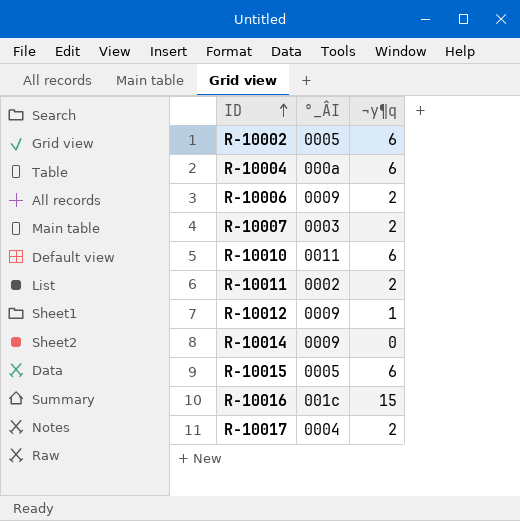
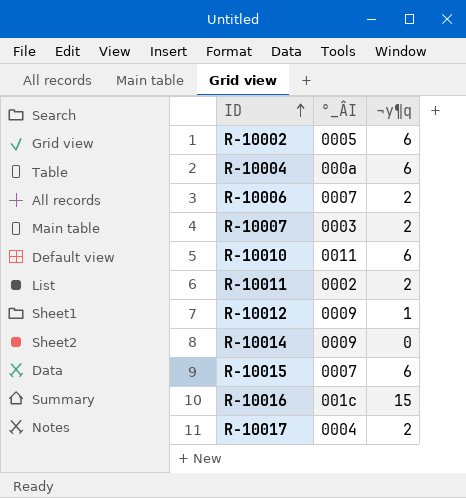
R-10006 | °_ÂI: 0009 -> 0007
R-10015 | °_ÂI: 0005 -> 0007

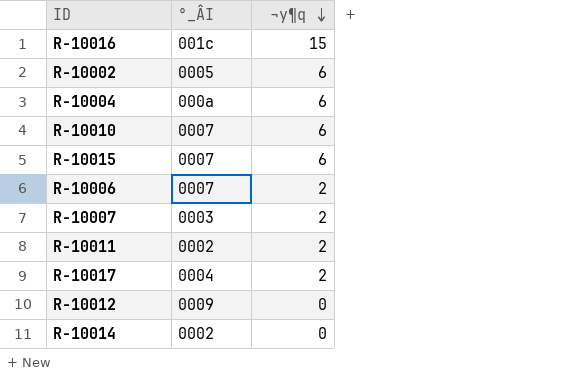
row order: ID ascending -> ¬y¶q descending
R-10010 | °_ÂI: 0011 -> 0007
R-10012 | ¬y¶q: 1 -> 0
R-10014 | °_ÂI: 0009 -> 0002

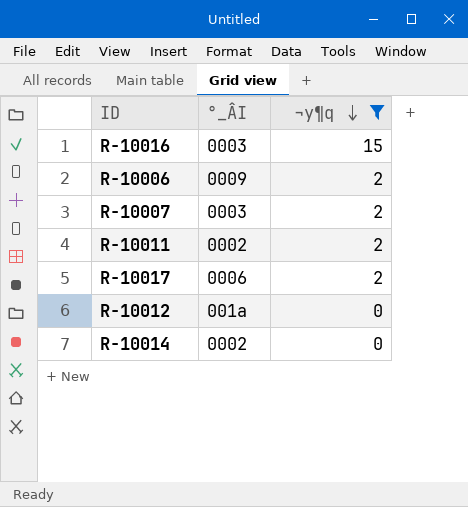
filter: none -> ¬y¶q != 6
R-10016 | °_ÂI: 001c -> 0003
R-10006 | °_ÂI: 0007 -> 0009
R-10017 | °_ÂI: 0004 -> 0006
R-10012 | °_ÂI: 0009 -> 001a

